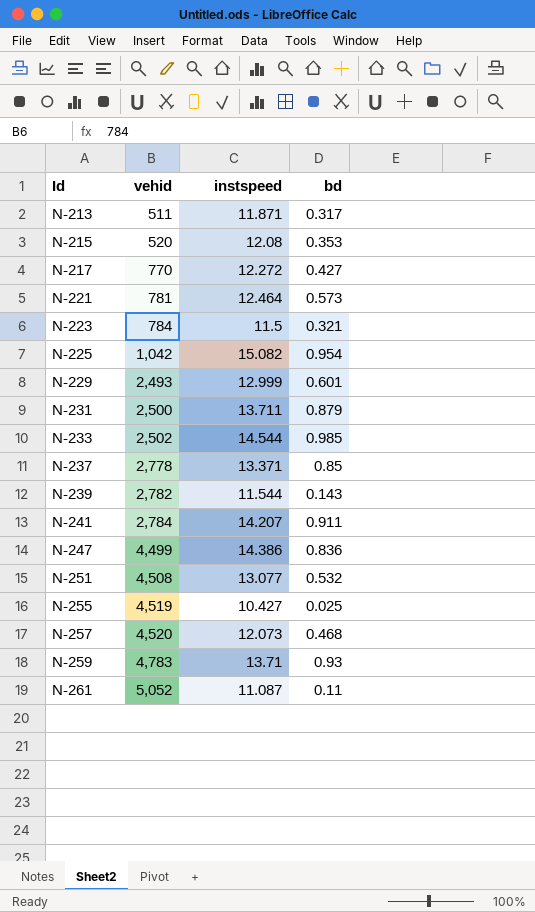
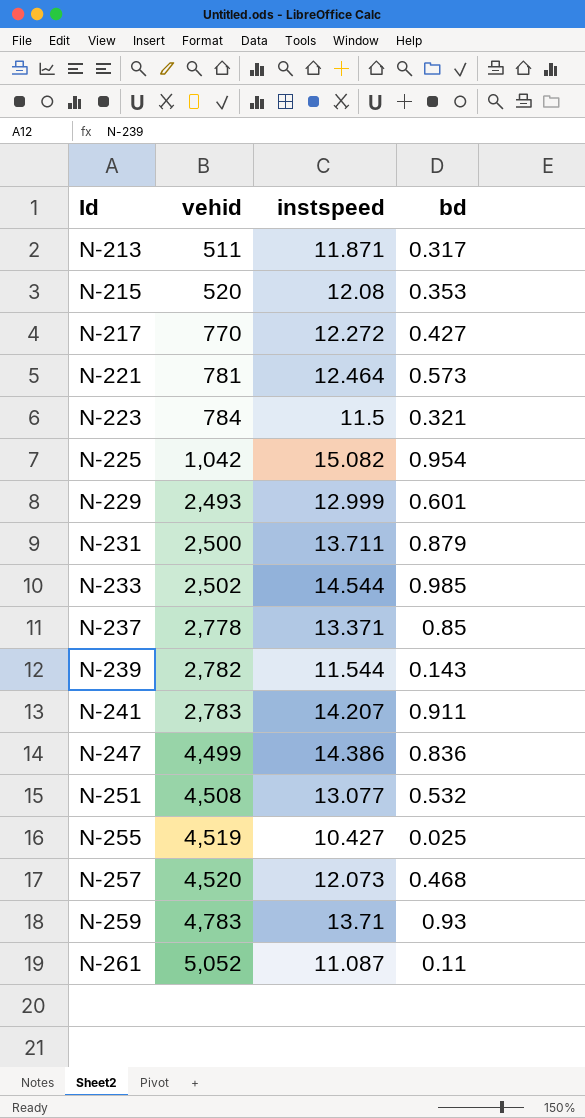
N-241 | vehid: 2,784 -> 2,783

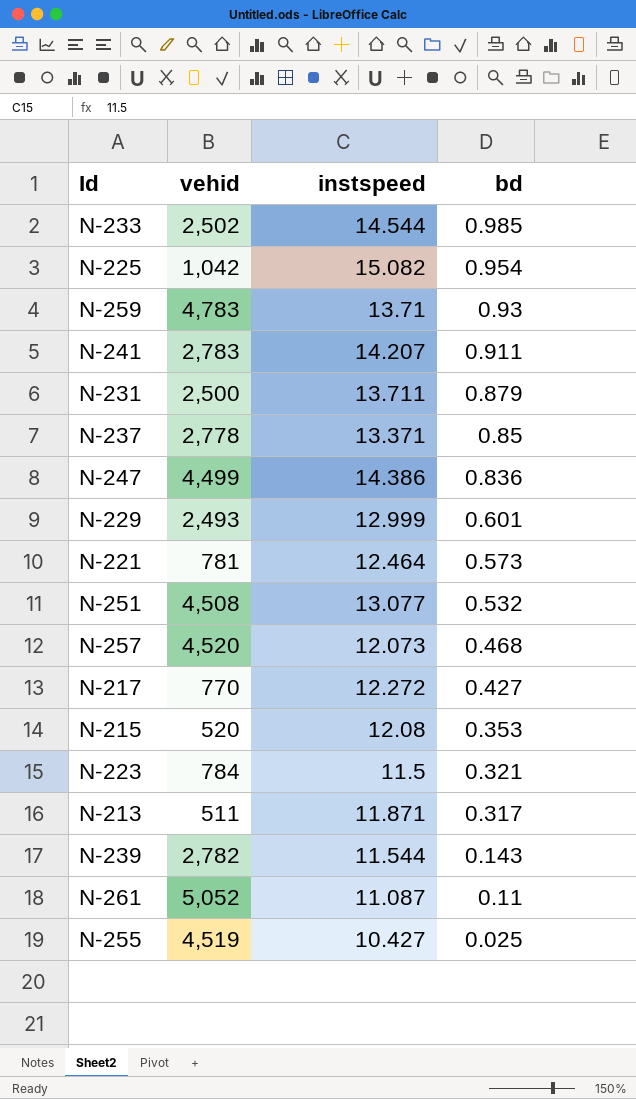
row order: Id ascending -> bd descending

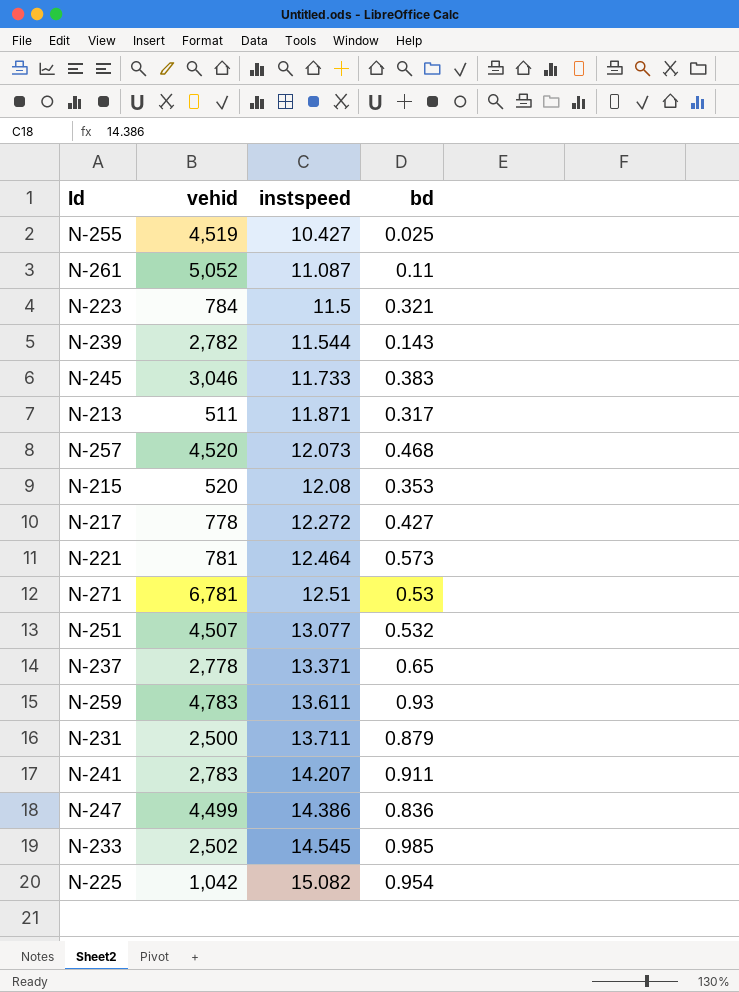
row order: bd descending -> instspeed ascending
row N-229: 2,493 | 12.999 | 0.601 -> none
row N-245: none -> 3,046 | 11.733 | 0.383
N-217 | vehid: 770 -> 778
row N-271: none -> 6,781 | 12.51 | 0.53
N-251 | vehid: 4,508 -> 4,507
N-237 | bd: 0.85 -> 0.65
N-259 | instspeed: 13.71 -> 13.611
N-233 | instspeed: 14.544 -> 14.545

